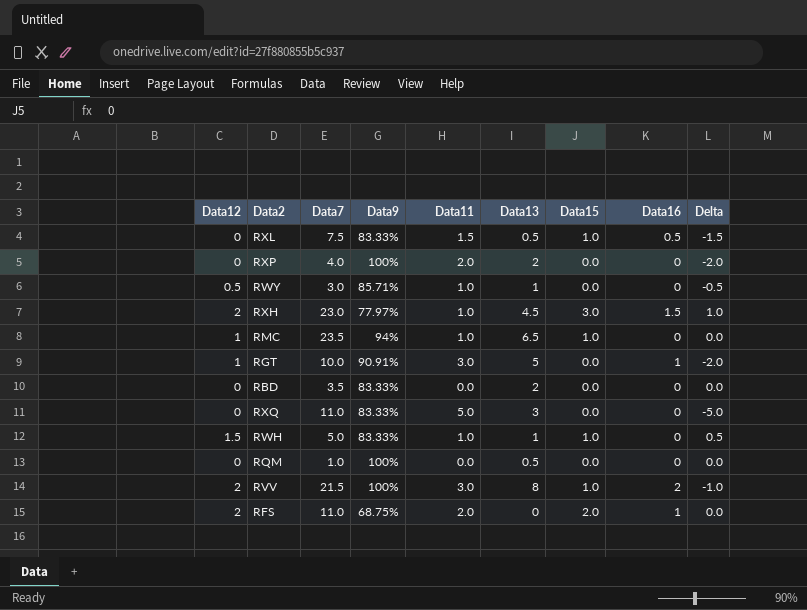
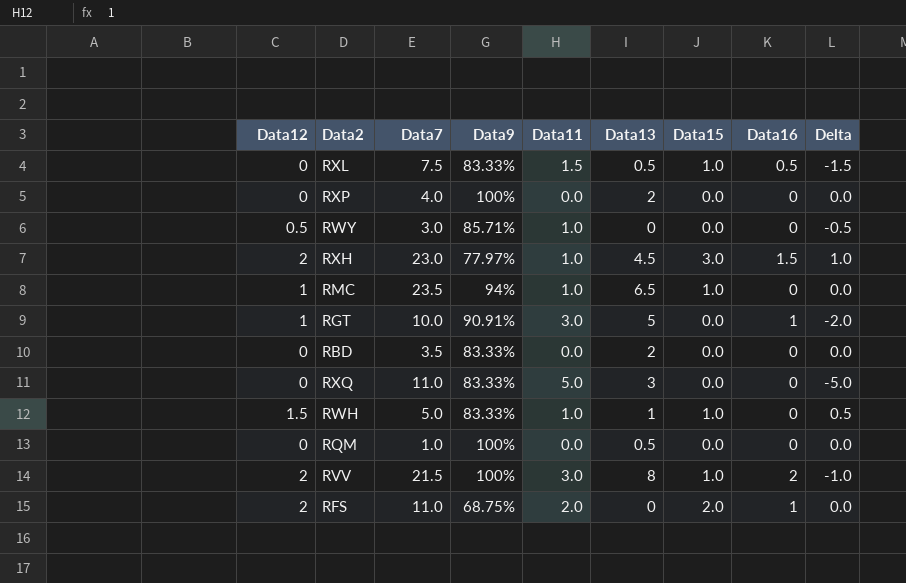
RXP | Data11: 2.0 -> 0.0
RXP | Delta: -2.0 -> 0.0
RWY | Data13: 1 -> 0

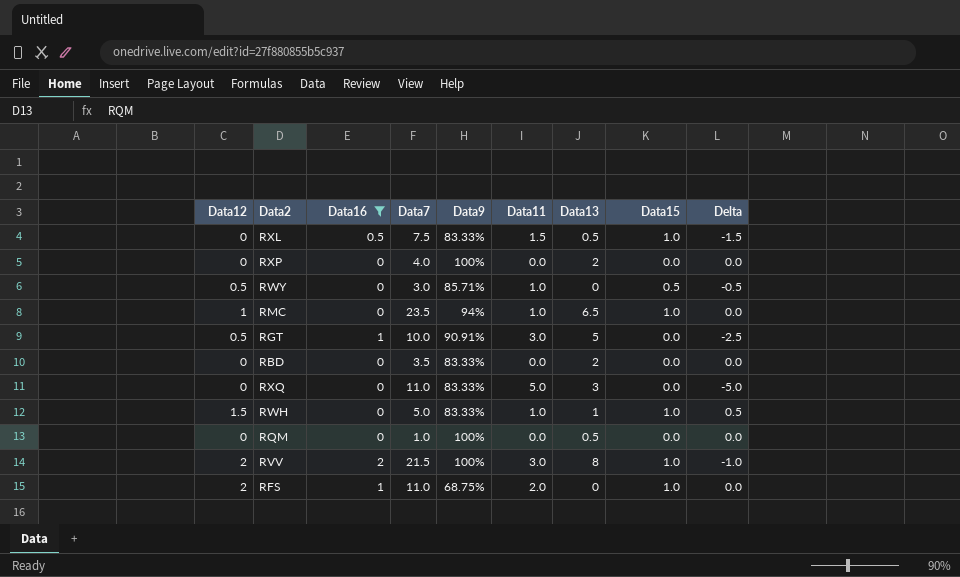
filter: none -> Data16 != 1.5
column Data16 | position: 8 -> 3
RWY | Data15: 0.0 -> 0.5
RGT | Data12: 1 -> 0.5
RGT | Delta: -2.0 -> -2.5
RFS | Data15: 2.0 -> 1.0

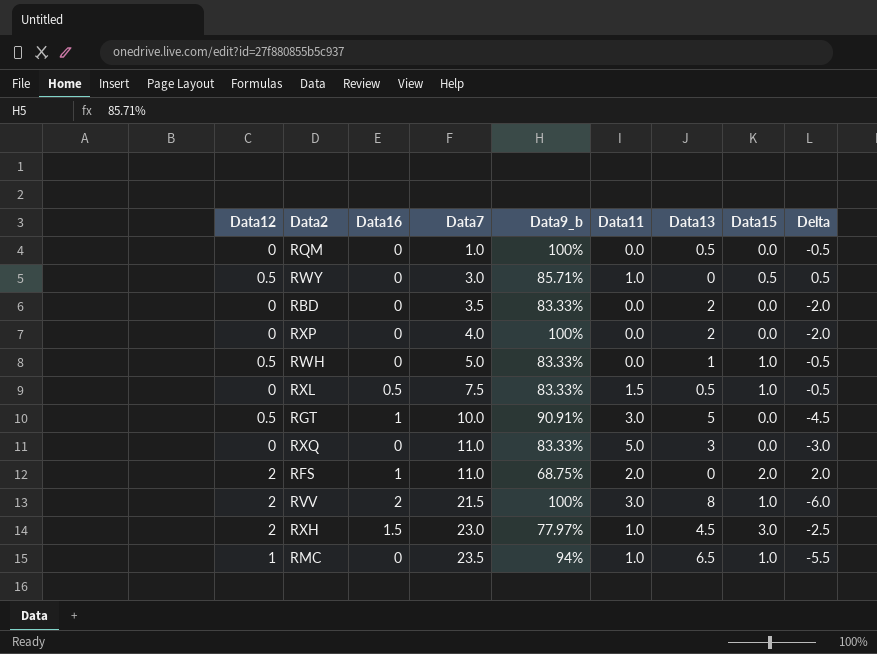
filter: Data16 != 1.5 -> none
row order: none -> Data7 ascending
column name: Data9 -> Data9_b
column Delta | formula: [Data12] - [Data11] -> [Data12] - [Data13]
RWH | Data12: 1.5 -> 0.5
RWH | Data11: 1.0 -> 0.0
RFS | Data15: 1.0 -> 2.0

